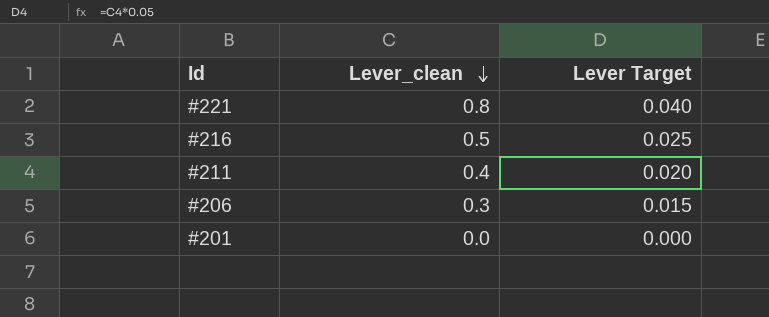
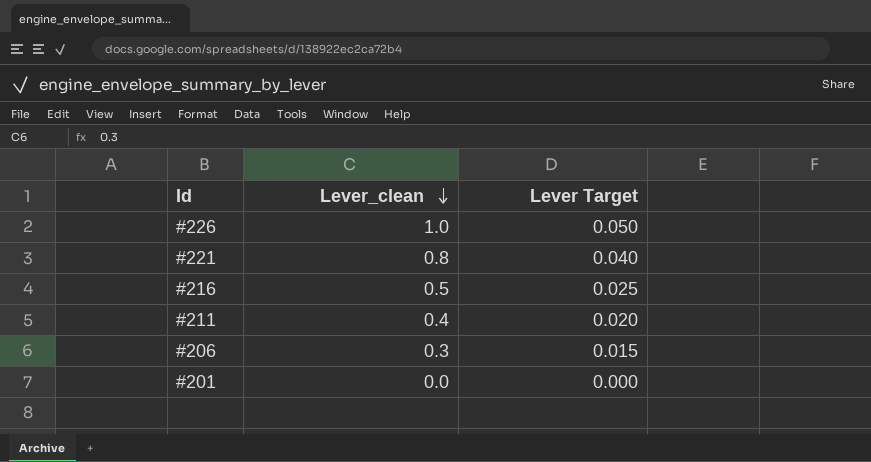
row #226: none -> 1.0 | 0.050

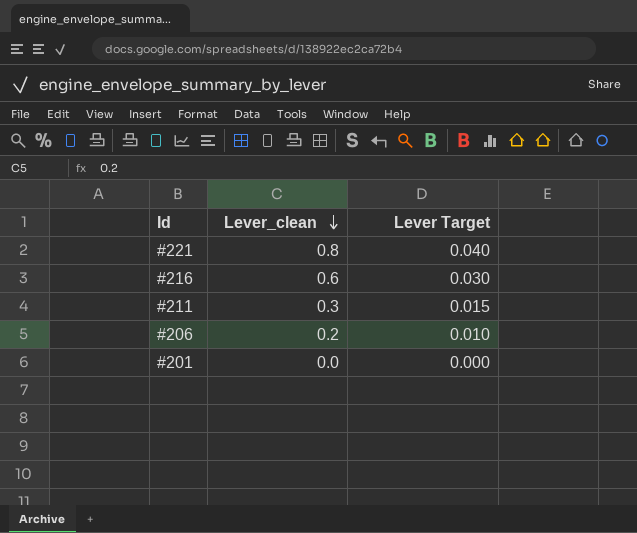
row #226: 1.0 | 0.050 -> none
#216 | Lever_clean: 0.5 -> 0.6
#216 | Lever Target: 0.025 -> 0.030
#211 | Lever_clean: 0.4 -> 0.3
#211 | Lever Target: 0.020 -> 0.015
#206 | Lever_clean: 0.3 -> 0.2
#206 | Lever Target: 0.015 -> 0.010

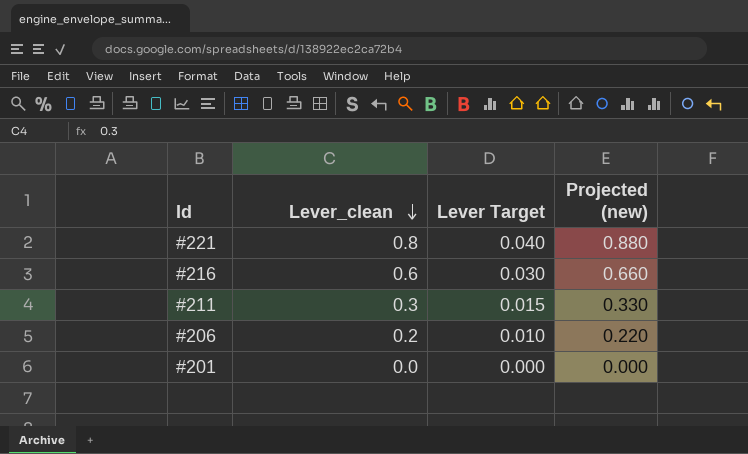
column Projected (new) | formula: none -> [Lever_clean] * 1.1

